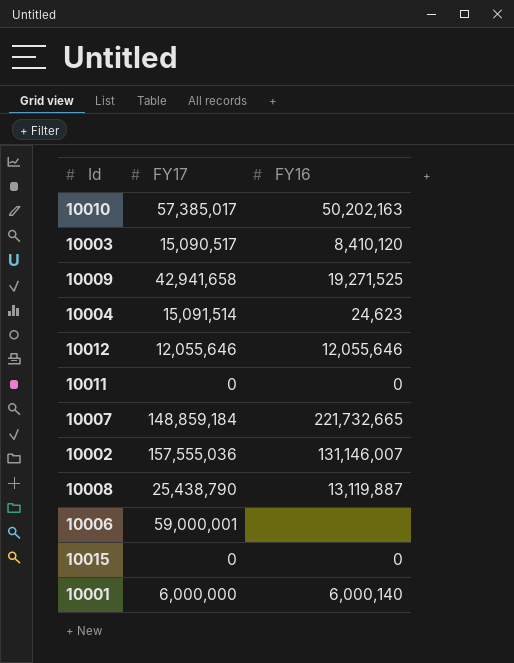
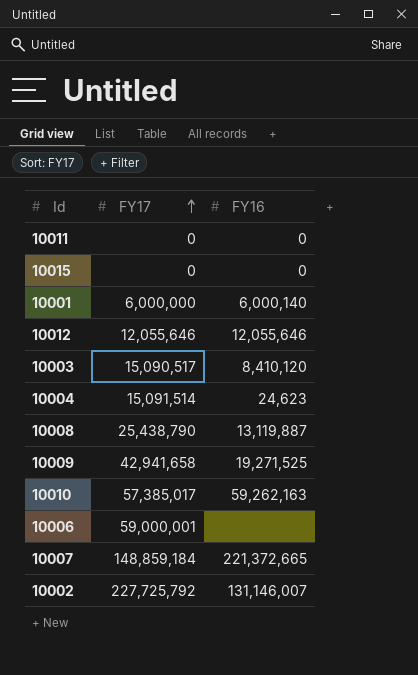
row order: none -> FY17 ascending
10010 | FY16: 50,202,163 -> 59,262,163
10007 | FY16: 221,732,665 -> 221,372,665
10002 | FY17: 157,555,036 -> 227,725,792

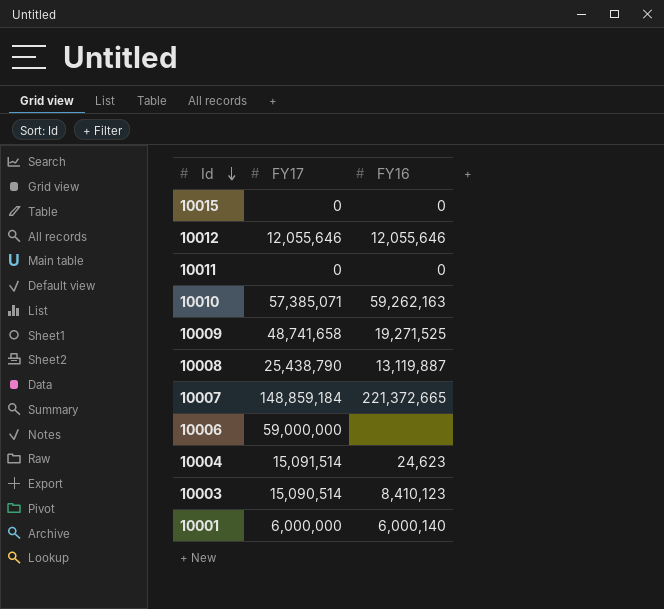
row order: FY17 ascending -> Id descending
row 10002: 227,725,792 | 131,146,007 -> none
10010 | FY17: 57,385,017 -> 57,385,071
10009 | FY17: 42,941,658 -> 48,741,658
10006 | FY17: 59,000,001 -> 59,000,000
10003 | FY17: 15,090,517 -> 15,090,514
10003 | FY16: 8,410,120 -> 8,410,123

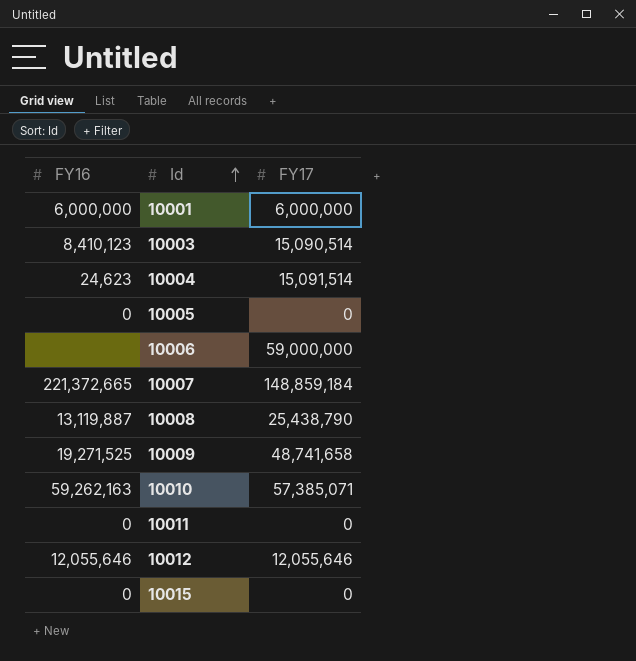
row order: Id descending -> Id ascending
column FY16 | position: 3 -> 1
10001 | FY16: 6,000,140 -> 6,000,000
row 10005: none -> 0 | 0

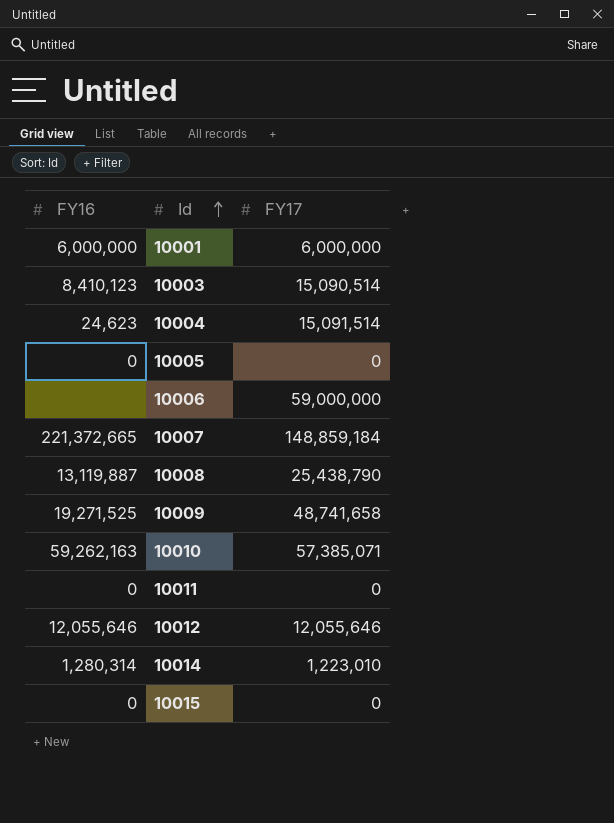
row 10014: none -> 1,280,314 | 1,223,010

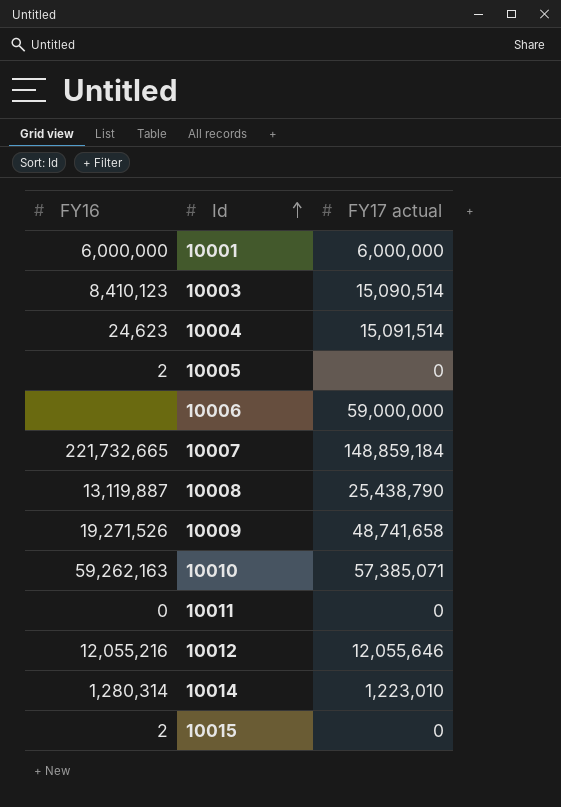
column name: FY17 -> FY17 actual
10005 | FY16: 0 -> 2
10007 | FY16: 221,372,665 -> 221,732,665
10009 | FY16: 19,271,525 -> 19,271,526
10012 | FY16: 12,055,646 -> 12,055,216
10015 | FY16: 0 -> 2

